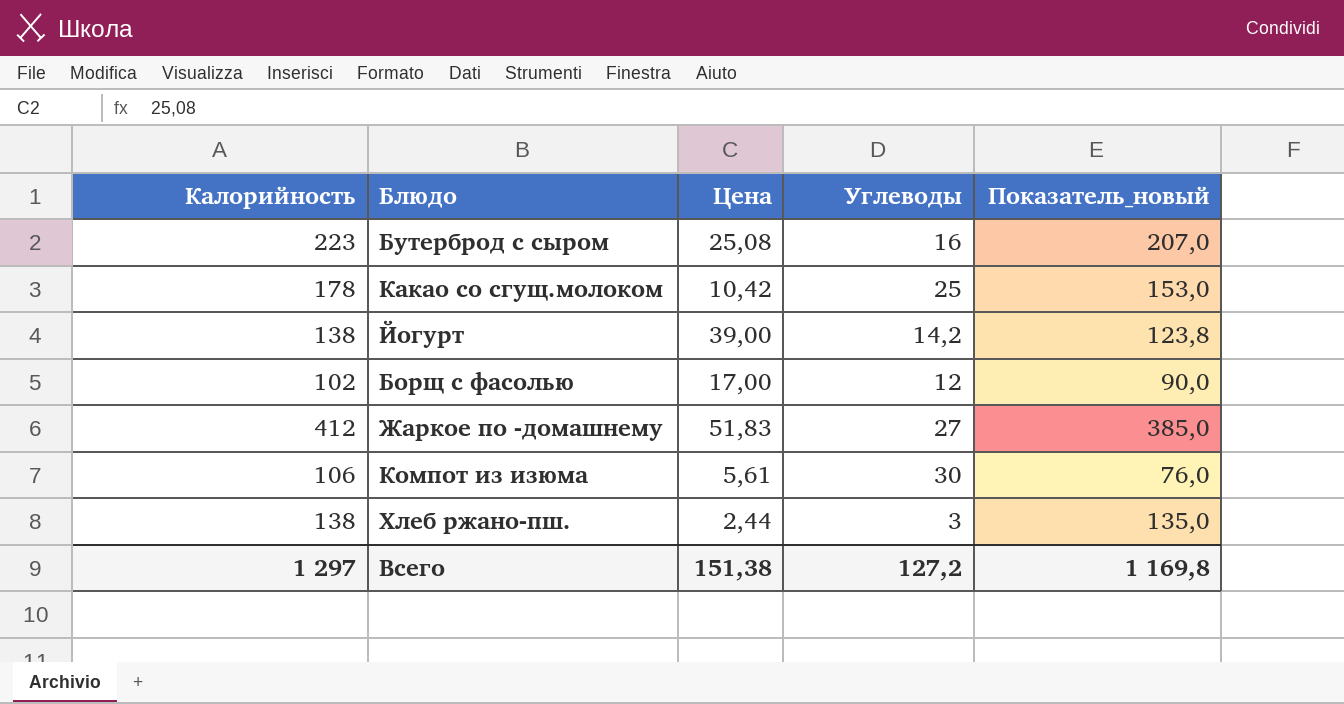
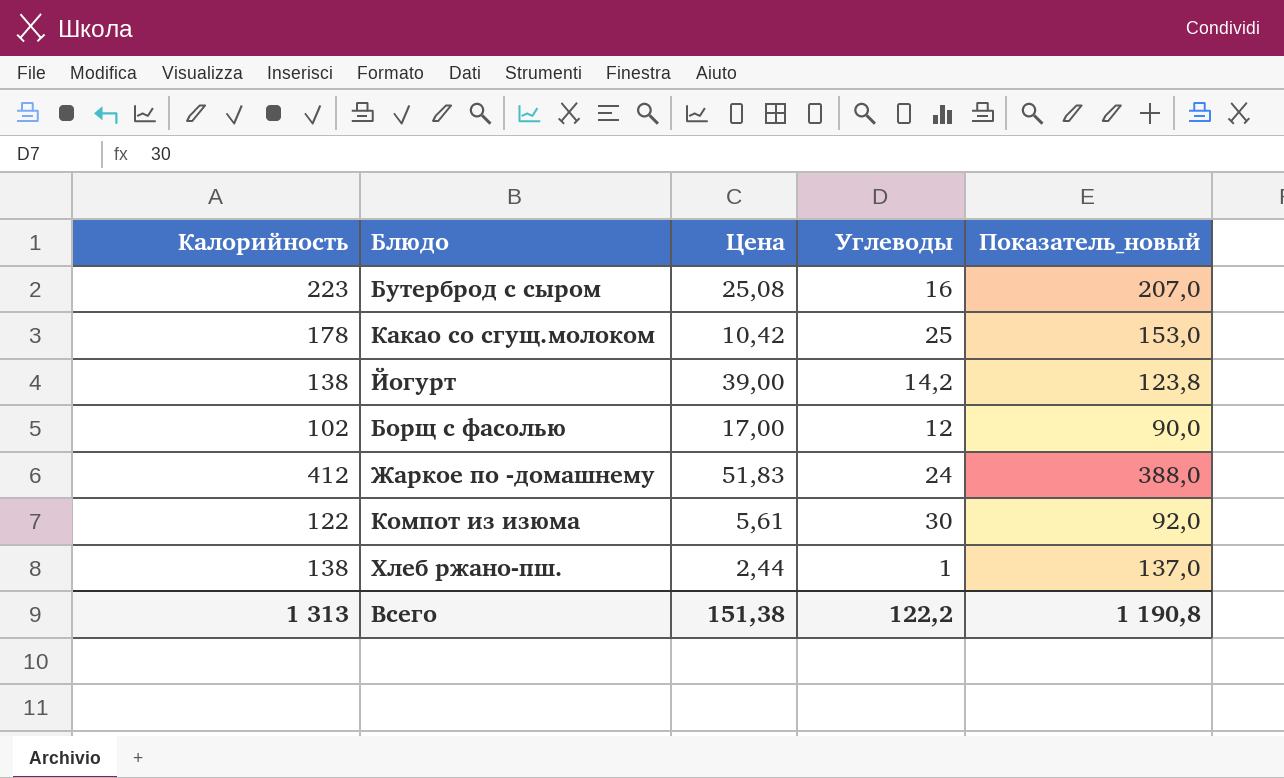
Жаркое по -домашнему | Углеводы: 27 -> 24
Жаркое по -домашнему | Показатель_новый: 385,0 -> 388,0
Компот из изюма | Калорийность: 106 -> 122
Компот из изюма | Показатель_новый: 76,0 -> 92,0
Хлеб ржано-пш. | Углеводы: 3 -> 1
Хлеб ржано-пш. | Показатель_новый: 135,0 -> 137,0
Всего | Калорийность: 1 297 -> 1 313
Всего | Углеводы: 127,2 -> 122,2
Всего | Показатель_новый: 1 169,8 -> 1 190,8

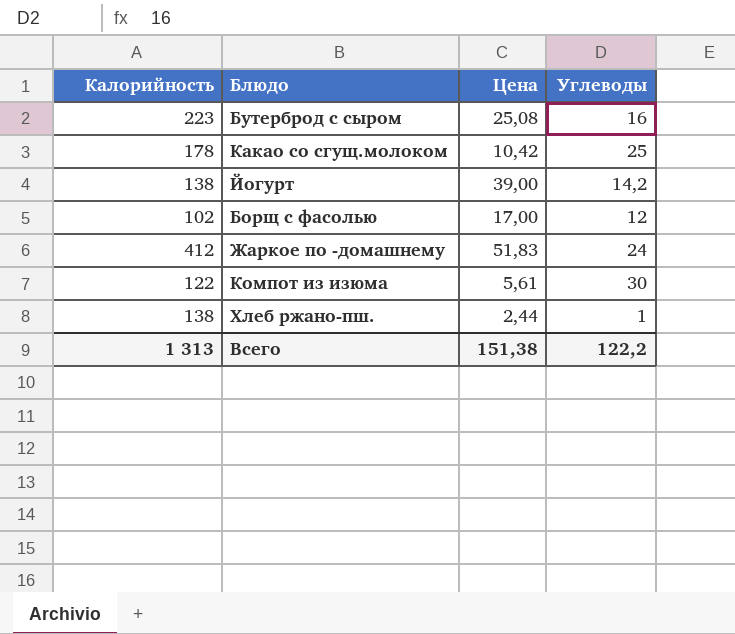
column Показатель_новый | formula: [Калорийность] - [Углеводы] -> none

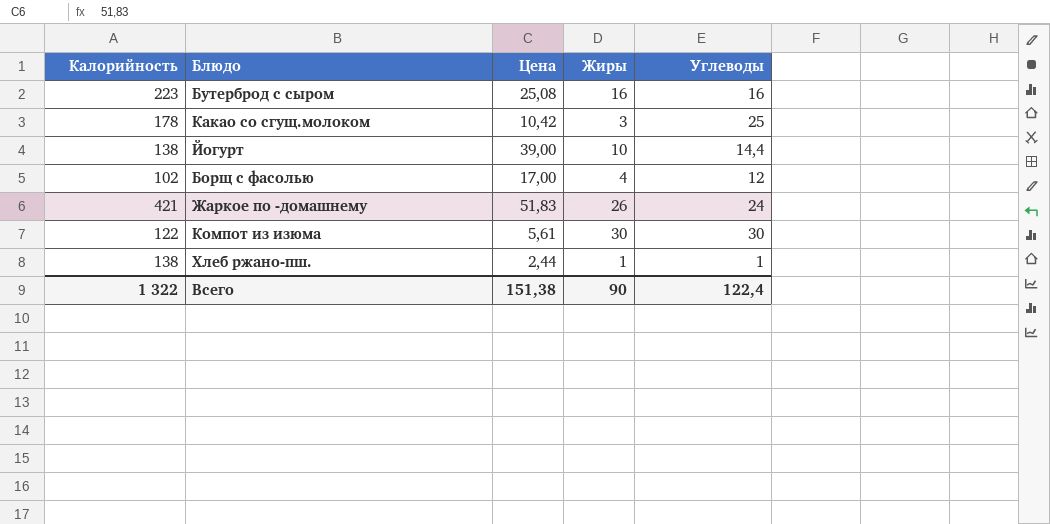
column Жиры | position: none -> 4
Йогурт | Углеводы: 14,2 -> 14,4
Жаркое по -домашнему | Калорийность: 412 -> 421
Всего | Калорийность: 1 313 -> 1 322
Всего | Углеводы: 122,2 -> 122,4

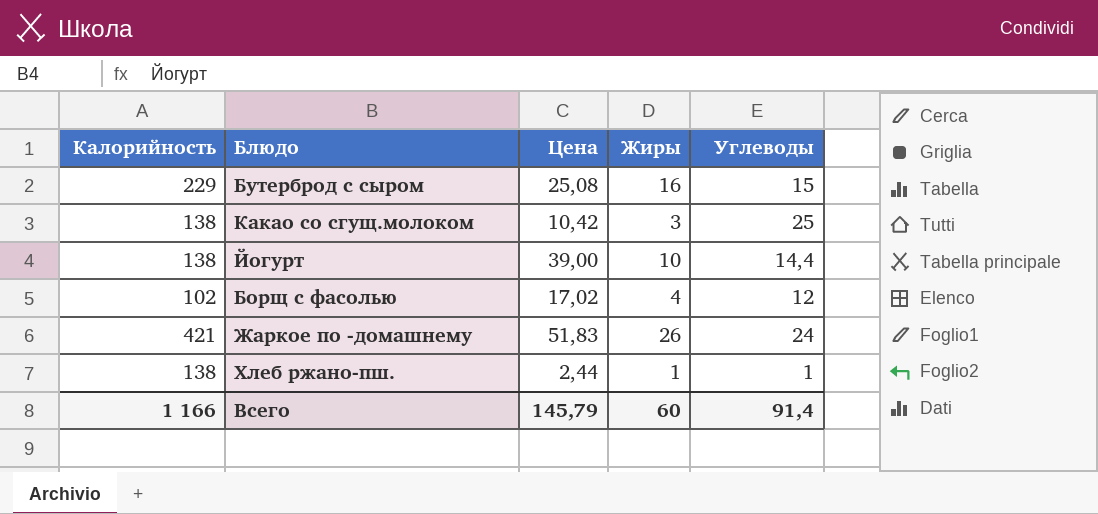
row Компот из изюма: 122 | 5,61 | 30 | 30 -> none
Бутерброд с сыром | Калорийность: 223 -> 229
Бутерброд с сыром | Углеводы: 16 -> 15
Какао со сгущ.молоком | Калорийность: 178 -> 138
Борщ с фасолью | Цена: 17,00 -> 17,02
Всего | Калорийность: 1 322 -> 1 166
Всего | Цена: 151,38 -> 145,79
Всего | Жиры: 90 -> 60
Всего | Углеводы: 122,4 -> 91,4

